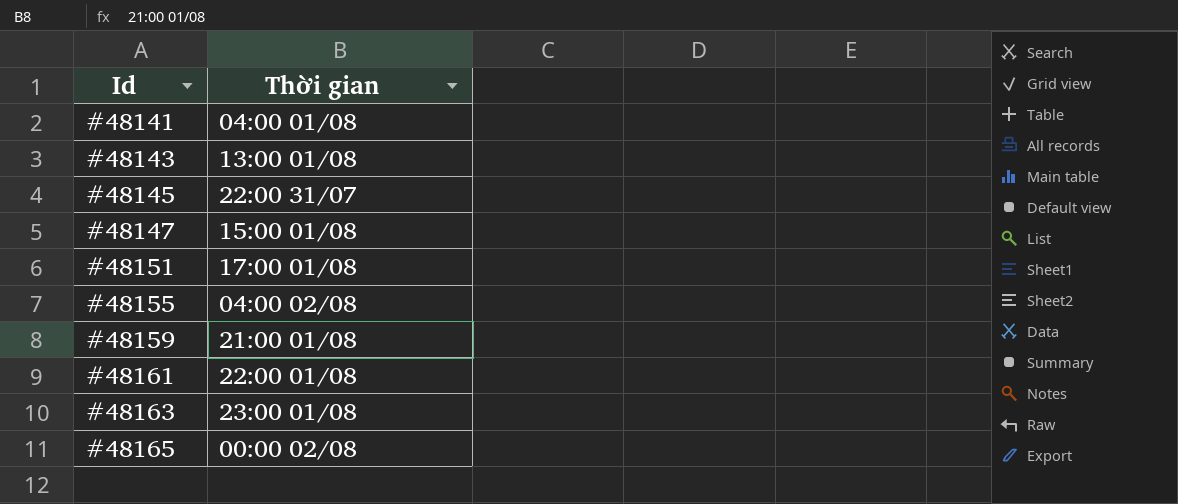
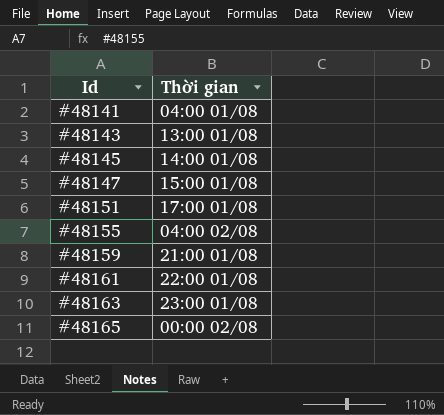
#48145 | Thời gian: 22:00 31/07 -> 14:00 01/08

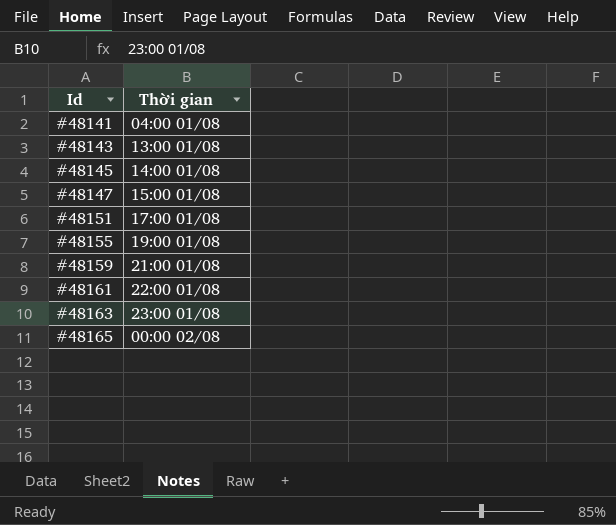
#48155 | Thời gian: 04:00 02/08 -> 19:00 01/08

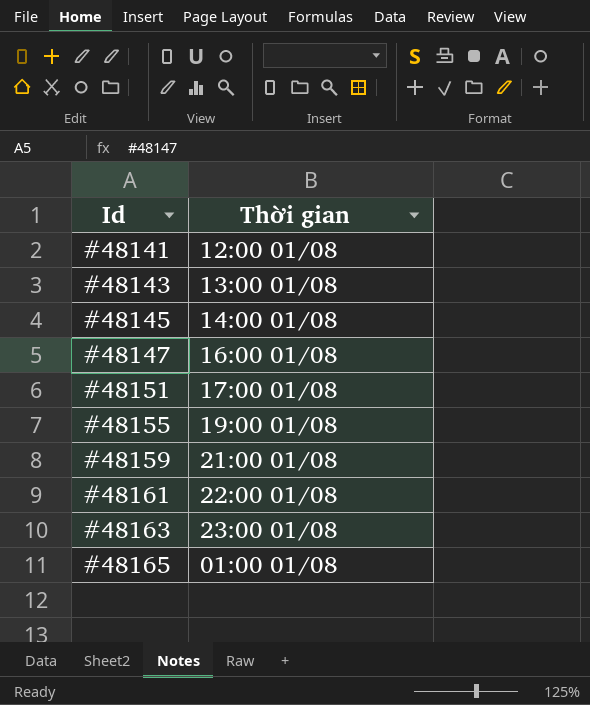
#48141 | Thời gian: 04:00 01/08 -> 12:00 01/08
#48147 | Thời gian: 15:00 01/08 -> 16:00 01/08
#48165 | Thời gian: 00:00 02/08 -> 01:00 01/08

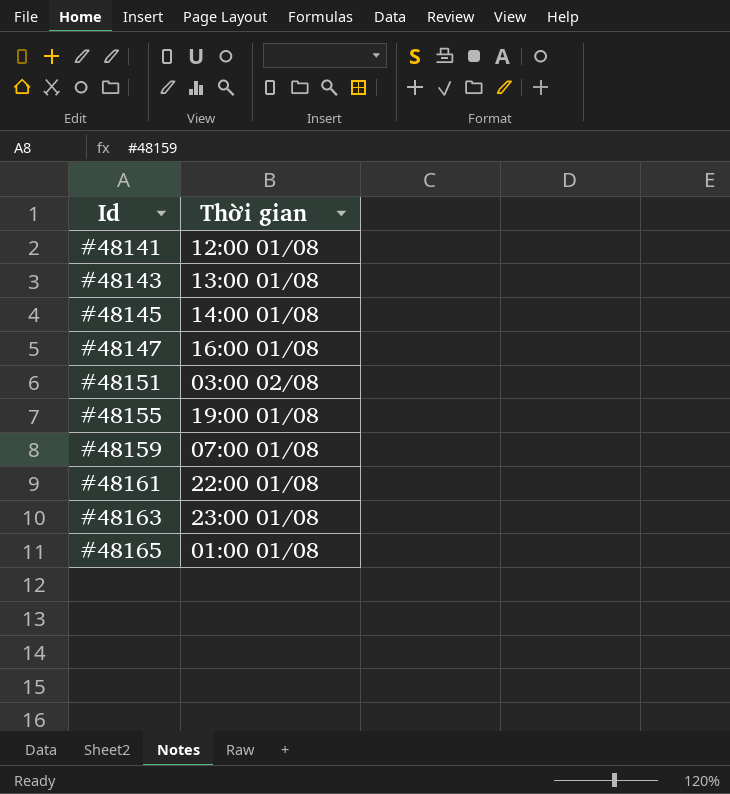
#48151 | Thời gian: 17:00 01/08 -> 03:00 02/08
#48159 | Thời gian: 21:00 01/08 -> 07:00 01/08

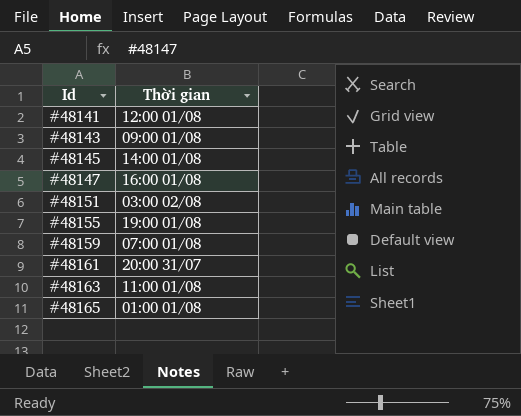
#48143 | Thời gian: 13:00 01/08 -> 09:00 01/08
#48161 | Thời gian: 22:00 01/08 -> 20:00 31/07
#48163 | Thời gian: 23:00 01/08 -> 11:00 01/08

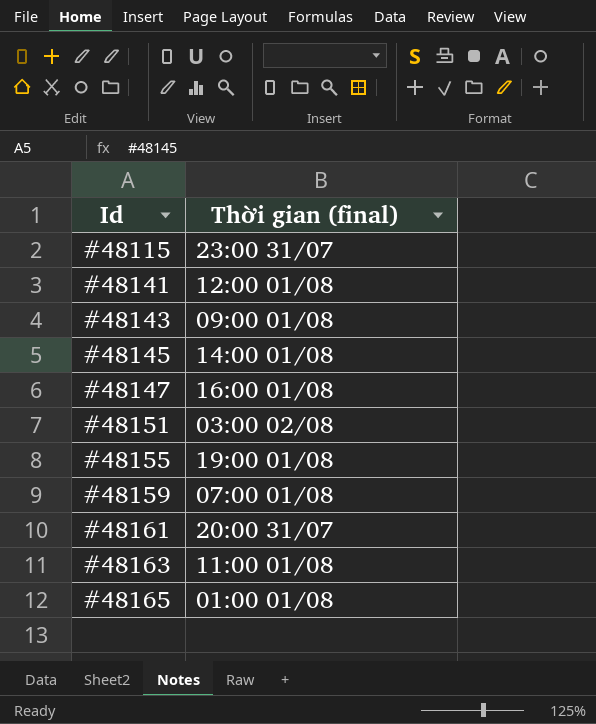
column name: Thời gian -> Thời gian (final)
row #48115: none -> 23:00 31/07

